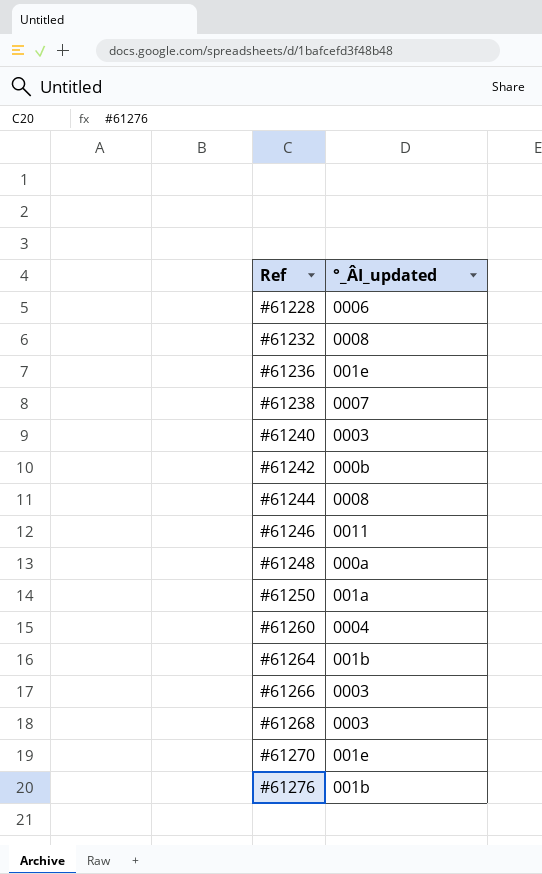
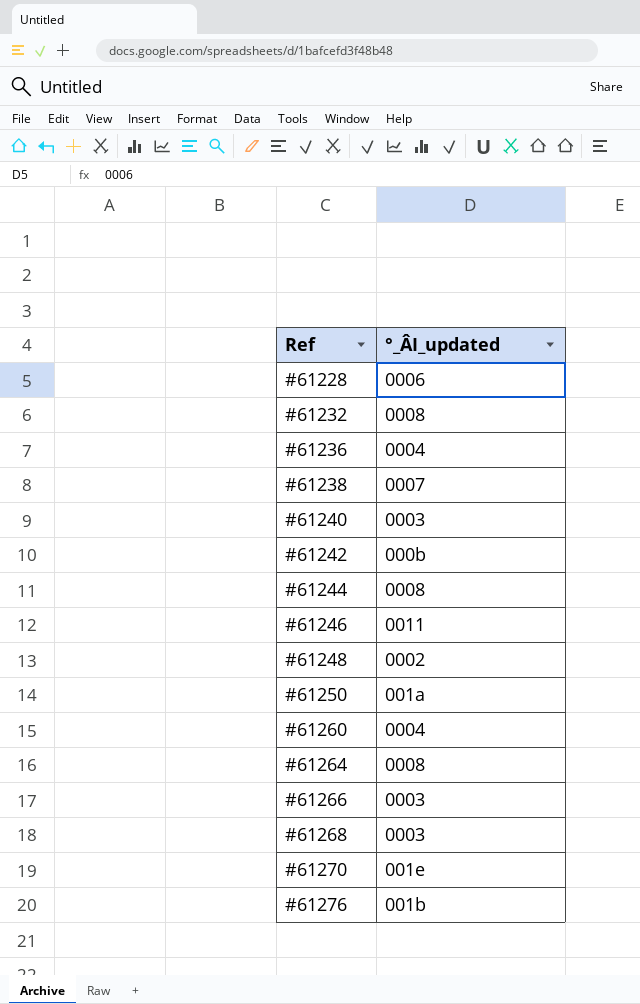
#61236 | °_ÂI_updated: 001e -> 0004
#61248 | °_ÂI_updated: 000a -> 0002
#61264 | °_ÂI_updated: 001b -> 0008

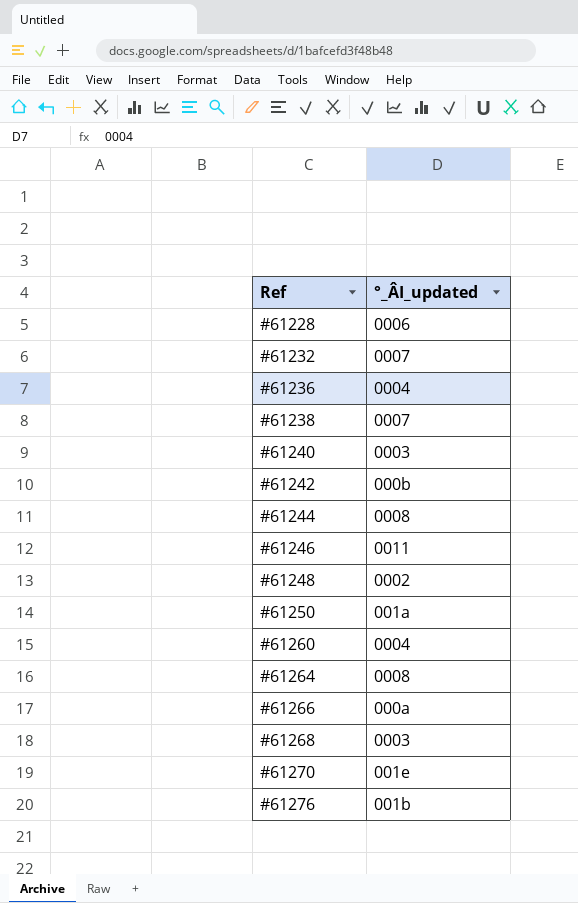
#61232 | °_ÂI_updated: 0008 -> 0007
#61266 | °_ÂI_updated: 0003 -> 000a

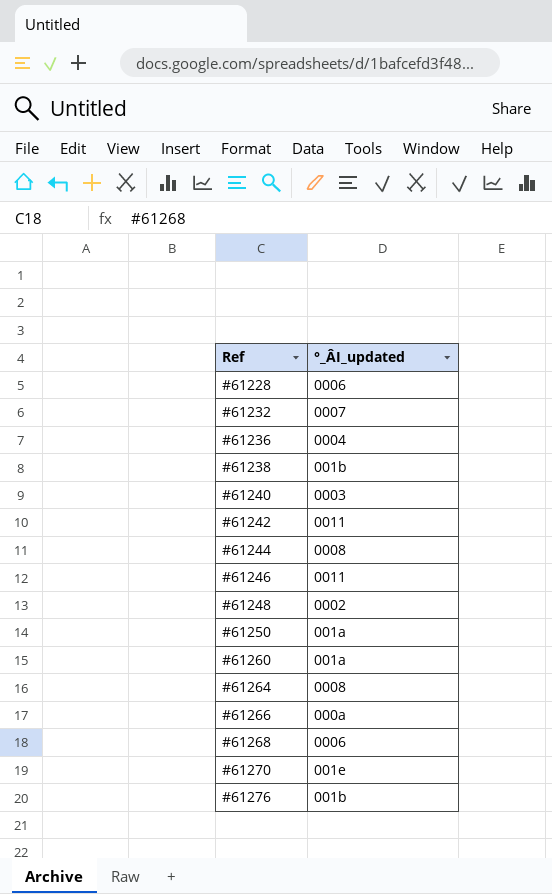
#61238 | °_ÂI_updated: 0007 -> 001b
#61242 | °_ÂI_updated: 000b -> 0011
#61260 | °_ÂI_updated: 0004 -> 001a
#61268 | °_ÂI_updated: 0003 -> 0006

